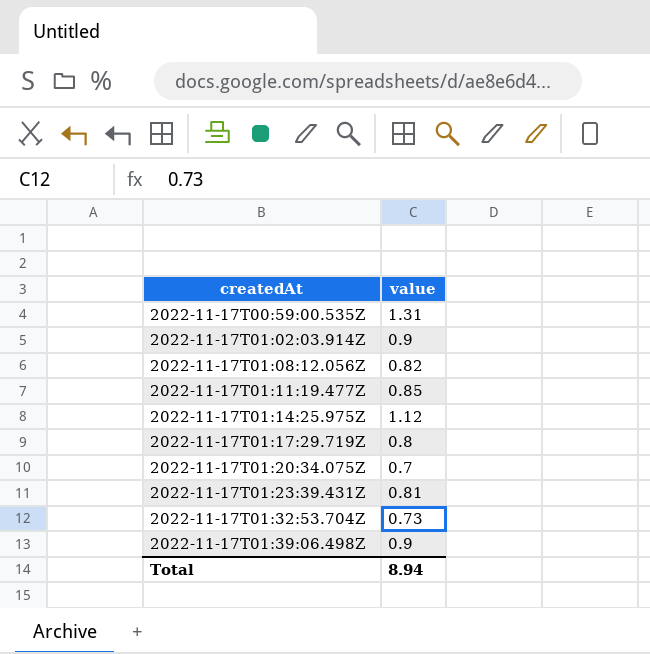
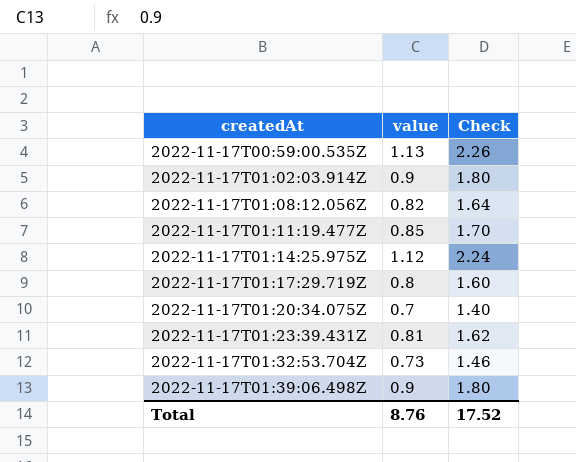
column Check | formula: none -> [value] * 2
2022-11-17T00:59:00.535Z | value: 1.31 -> 1.13
Total | value: 8.94 -> 8.76

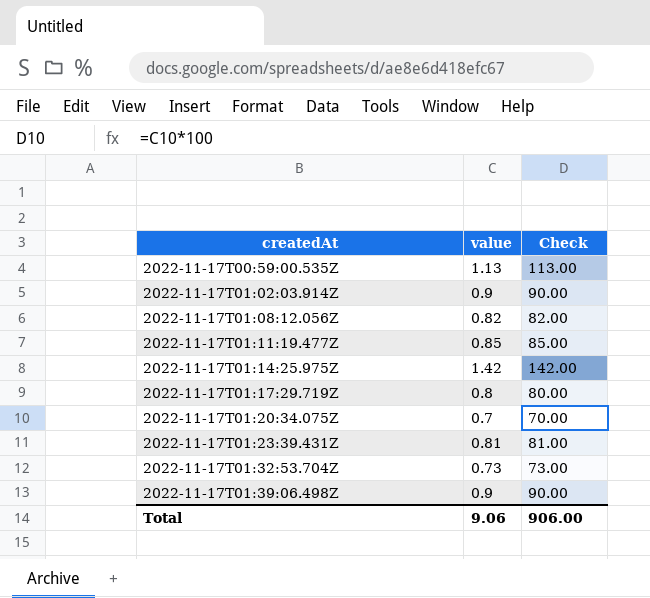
column Check | formula: [value] * 2 -> [value] * 100
2022-11-17T01:14:25.975Z | value: 1.12 -> 1.42
Total | value: 8.76 -> 9.06
Total | Check: 17.52 -> 906.00

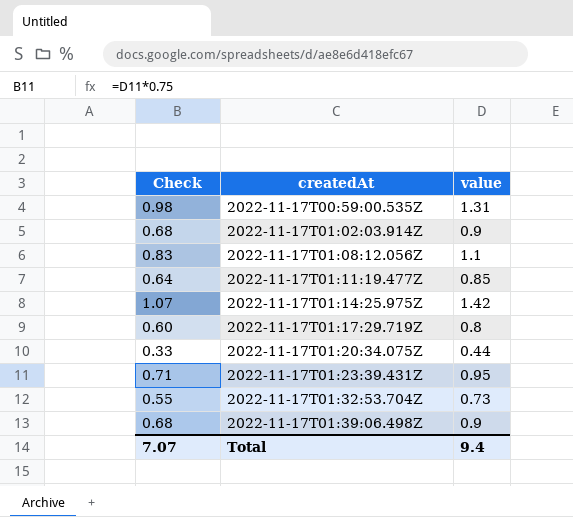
column Check | formula: [value] * 100 -> [value] * 0.75
column Check | position: 3 -> 1
2022-11-17T00:59:00.535Z | value: 1.13 -> 1.31
2022-11-17T01:08:12.056Z | value: 0.82 -> 1.1
2022-11-17T01:20:34.075Z | value: 0.7 -> 0.44
2022-11-17T01:23:39.431Z | value: 0.81 -> 0.95
Total | Check: 906.00 -> 7.07
Total | value: 9.06 -> 9.4

